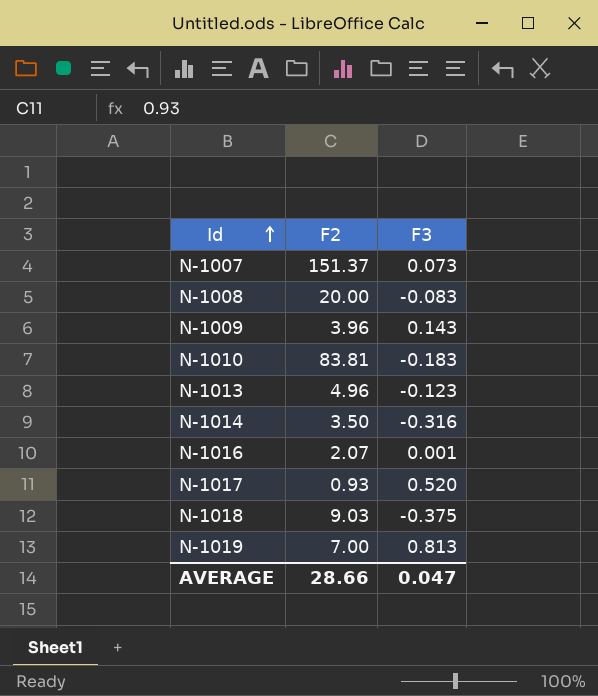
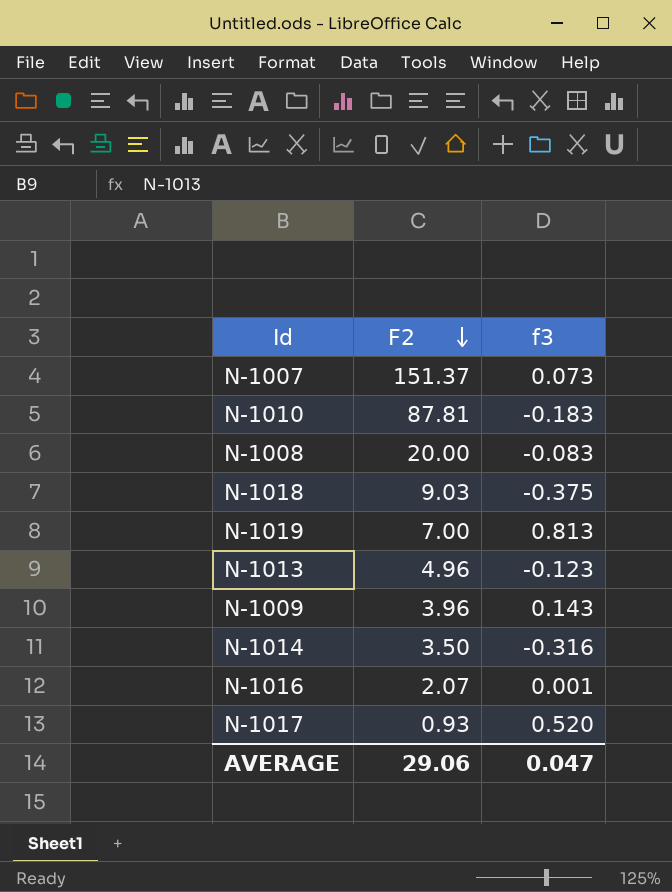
row order: Id ascending -> F2 descending
column name: F3 -> f3
N-1010 | F2: 83.81 -> 87.81
AVERAGE | F2: 28.66 -> 29.06

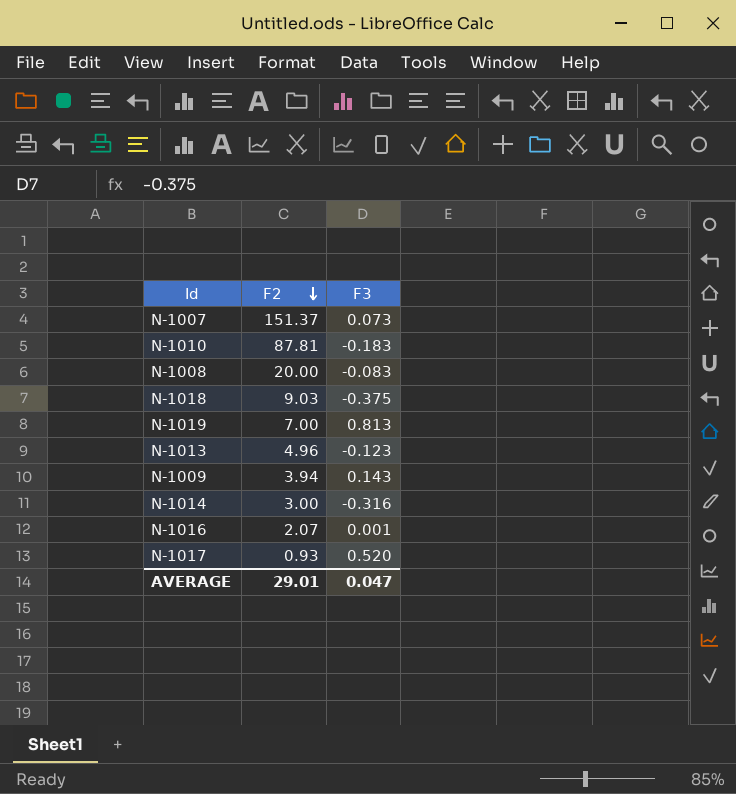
column name: f3 -> F3
N-1009 | F2: 3.96 -> 3.94
N-1014 | F2: 3.50 -> 3.00
AVERAGE | F2: 29.06 -> 29.01

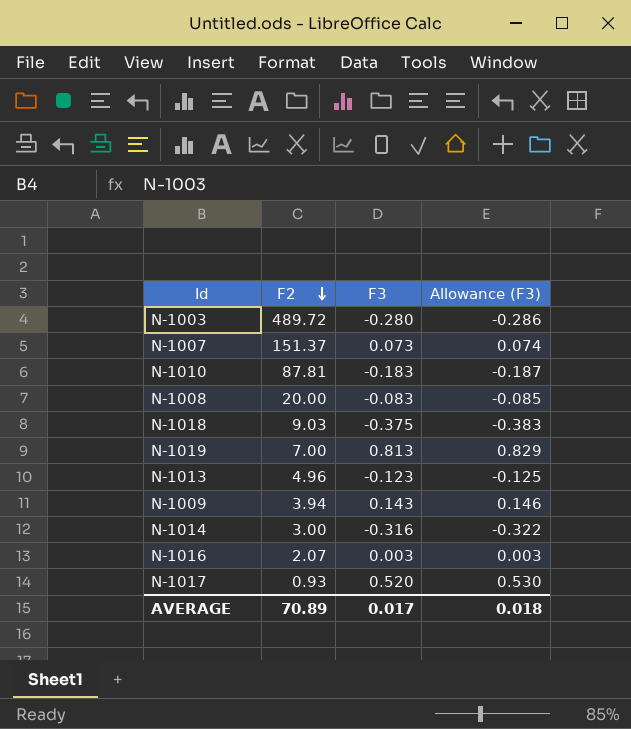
column Allowance (F3) | formula: none -> [F3] * 1.02
row N-1003: none -> 489.72 | -0.280 | -0.286
N-1016 | F3: 0.001 -> 0.003
AVERAGE | F2: 29.01 -> 70.89
AVERAGE | F3: 0.047 -> 0.017

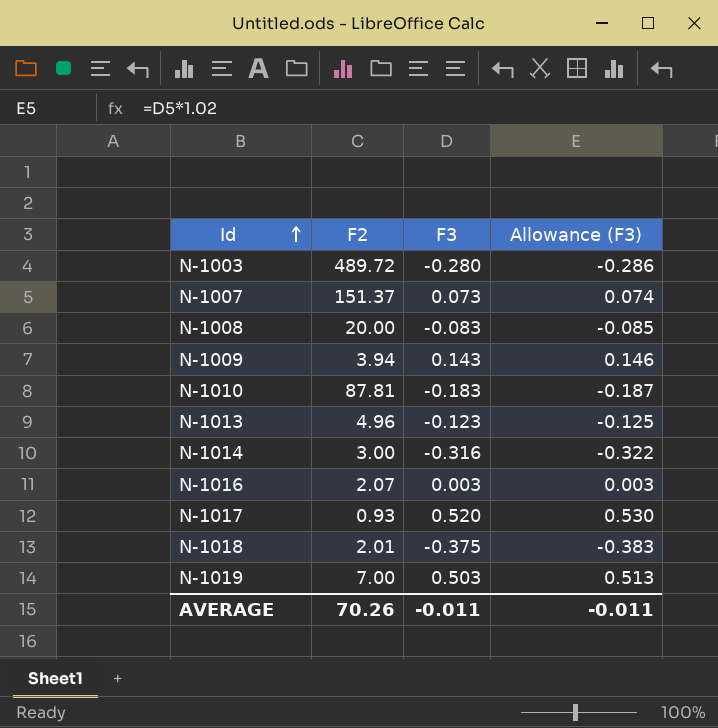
row order: F2 descending -> Id ascending
N-1018 | F2: 9.03 -> 2.01
N-1019 | F3: 0.813 -> 0.503
N-1019 | Allowance (F3): 0.829 -> 0.513
AVERAGE | F2: 70.89 -> 70.26
AVERAGE | F3: 0.017 -> -0.011
AVERAGE | Allowance (F3): 0.018 -> -0.011

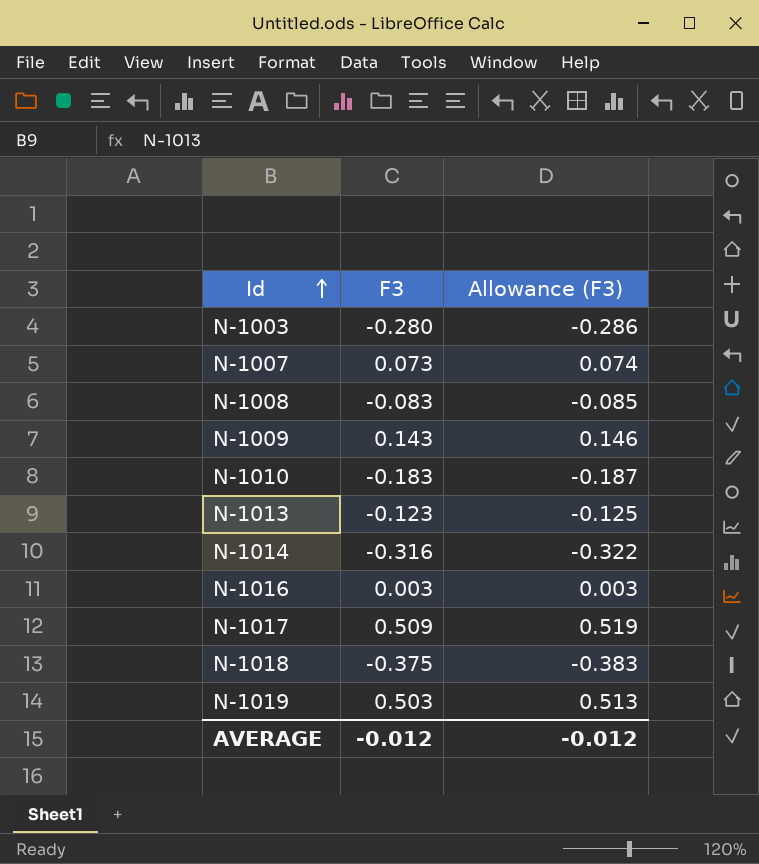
column F2 | position: 2 -> none
N-1017 | F3: 0.520 -> 0.509
N-1017 | Allowance (F3): 0.530 -> 0.519
AVERAGE | F3: -0.011 -> -0.012
AVERAGE | Allowance (F3): -0.011 -> -0.012

